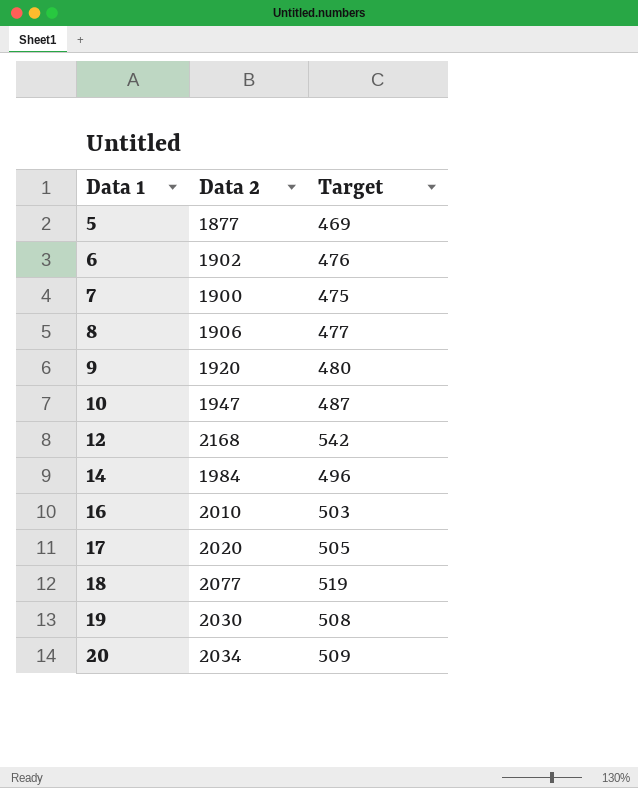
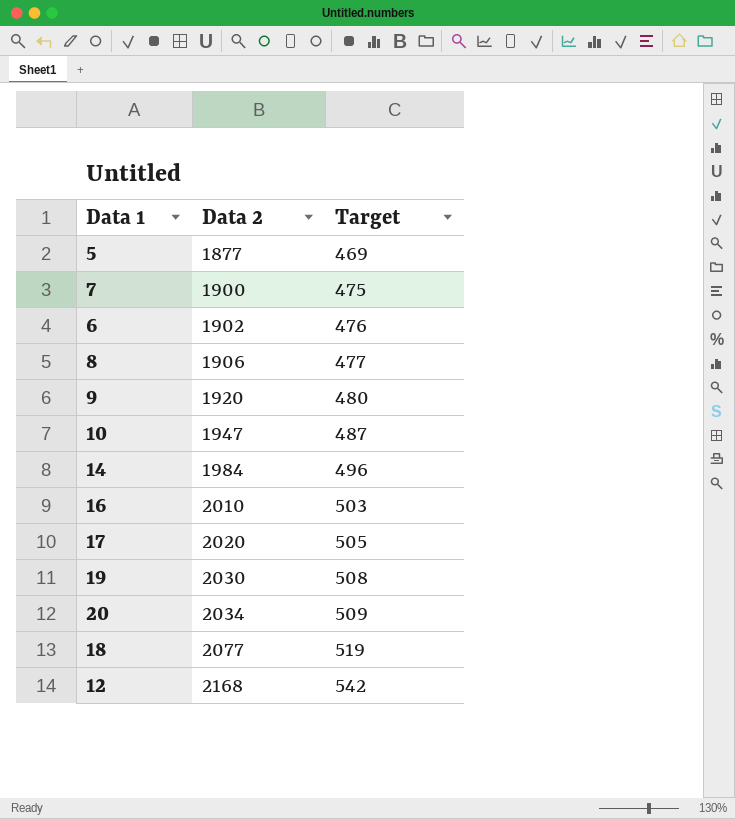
row order: Data 1 ascending -> Data 2 ascending

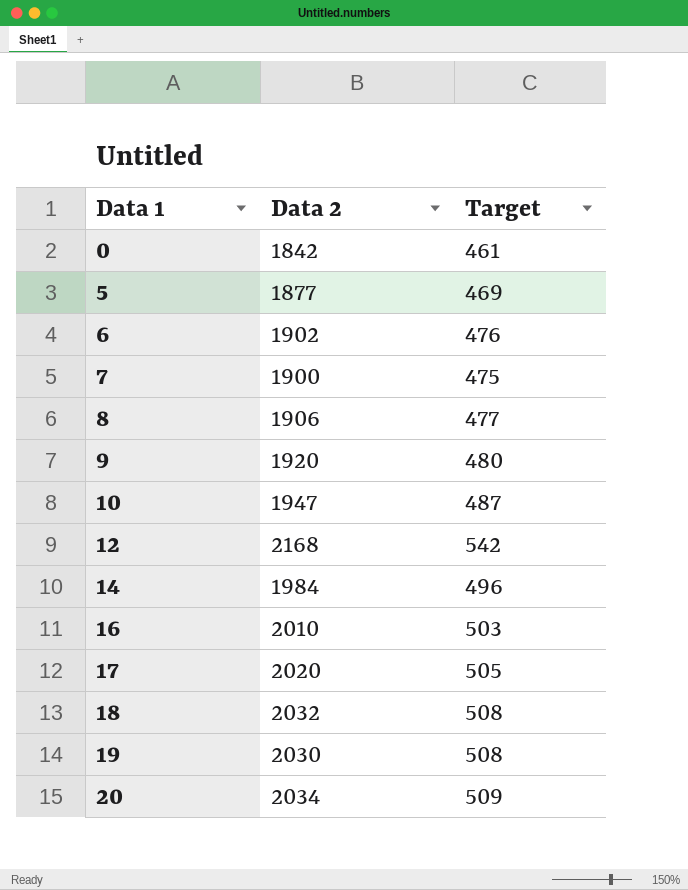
row order: Data 2 ascending -> Data 1 ascending
row 0: none -> 1842 | 461
18 | Data 2: 2077 -> 2032
18 | Target: 519 -> 508

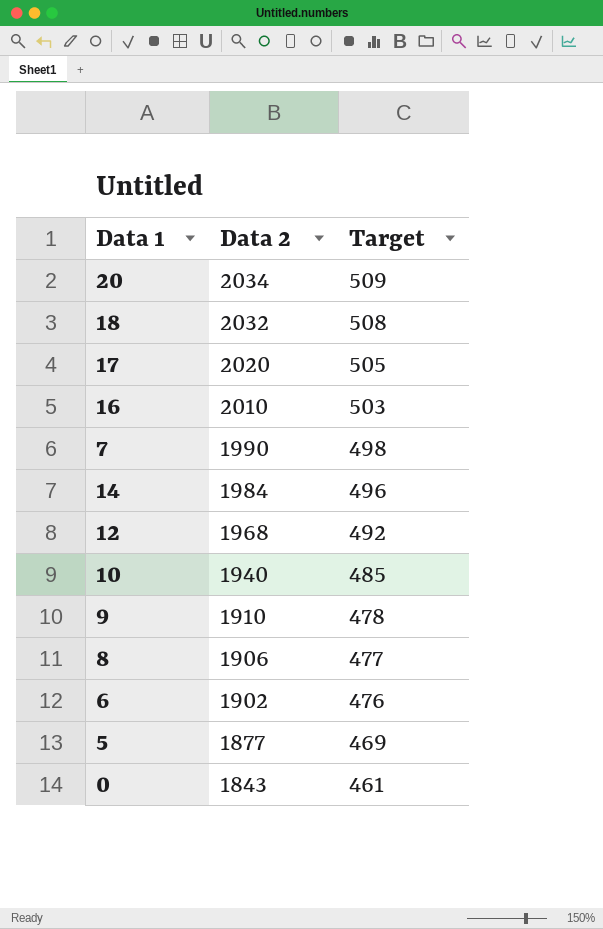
row order: Data 1 ascending -> Data 2 descending
row 19: 2030 | 508 -> none
7 | Data 2: 1900 -> 1990
7 | Target: 475 -> 498
12 | Data 2: 2168 -> 1968
12 | Target: 542 -> 492
10 | Data 2: 1947 -> 1940
10 | Target: 487 -> 485
9 | Data 2: 1920 -> 1910
9 | Target: 480 -> 478
0 | Data 2: 1842 -> 1843

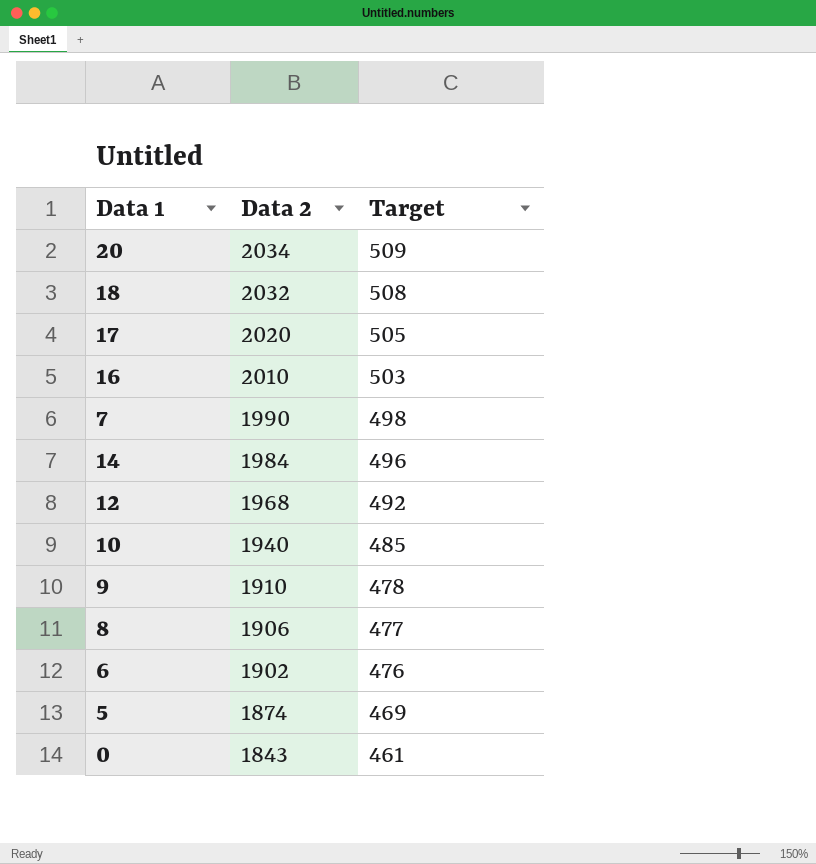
5 | Data 2: 1877 -> 1874

